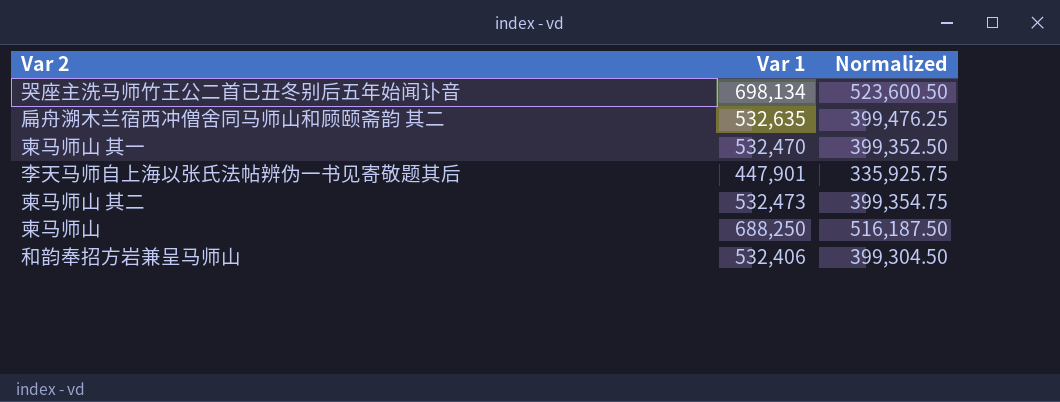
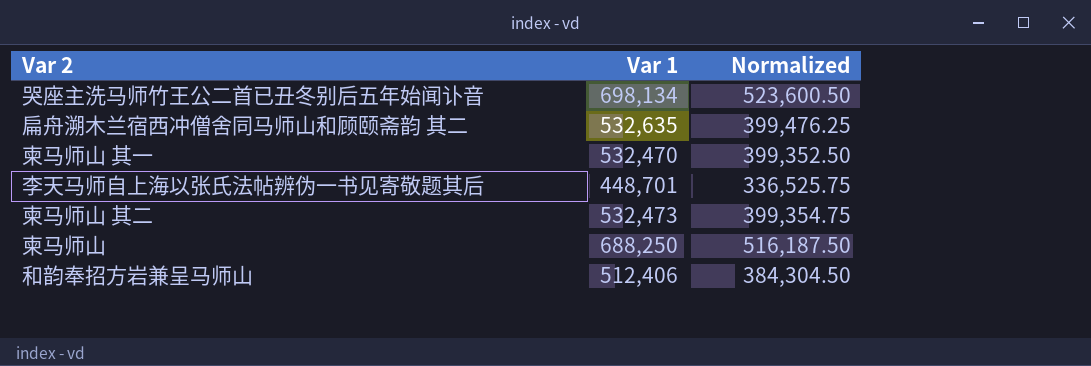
李天马师自上海以张氏法帖辨伪一书见寄敬题其后 | Var 1: 447,901 -> 448,701
李天马师自上海以张氏法帖辨伪一书见寄敬题其后 | Normalized: 335,925.75 -> 336,525.75
和韵奉招方岩兼呈马师山 | Var 1: 532,406 -> 512,406
和韵奉招方岩兼呈马师山 | Normalized: 399,304.50 -> 384,304.50

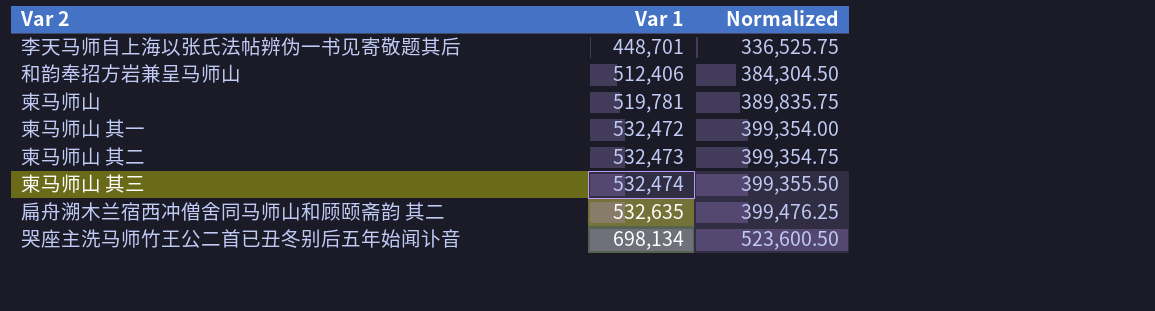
row order: none -> Var 1 ascending
柬马师山 | Var 1: 688,250 -> 519,781
柬马师山 | Normalized: 516,187.50 -> 389,835.75
柬马师山 其一 | Var 1: 532,470 -> 532,472
柬马师山 其一 | Normalized: 399,352.50 -> 399,354.00
row 柬马师山 其三: none -> 532,474 | 399,355.50

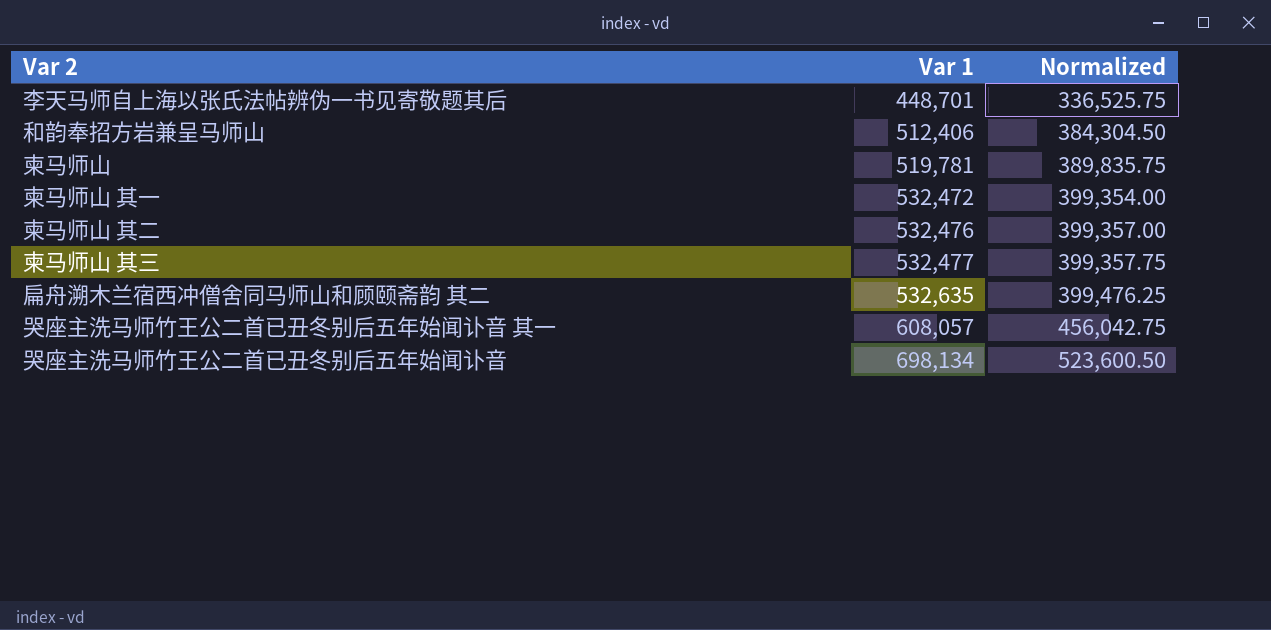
柬马师山 其二 | Var 1: 532,473 -> 532,476
柬马师山 其二 | Normalized: 399,354.75 -> 399,357.00
柬马师山 其三 | Var 1: 532,474 -> 532,477
柬马师山 其三 | Normalized: 399,355.50 -> 399,357.75
row 哭座主洗马师竹王公二首已丑冬别后五年始闻讣音 其一: none -> 608,057 | 456,042.75

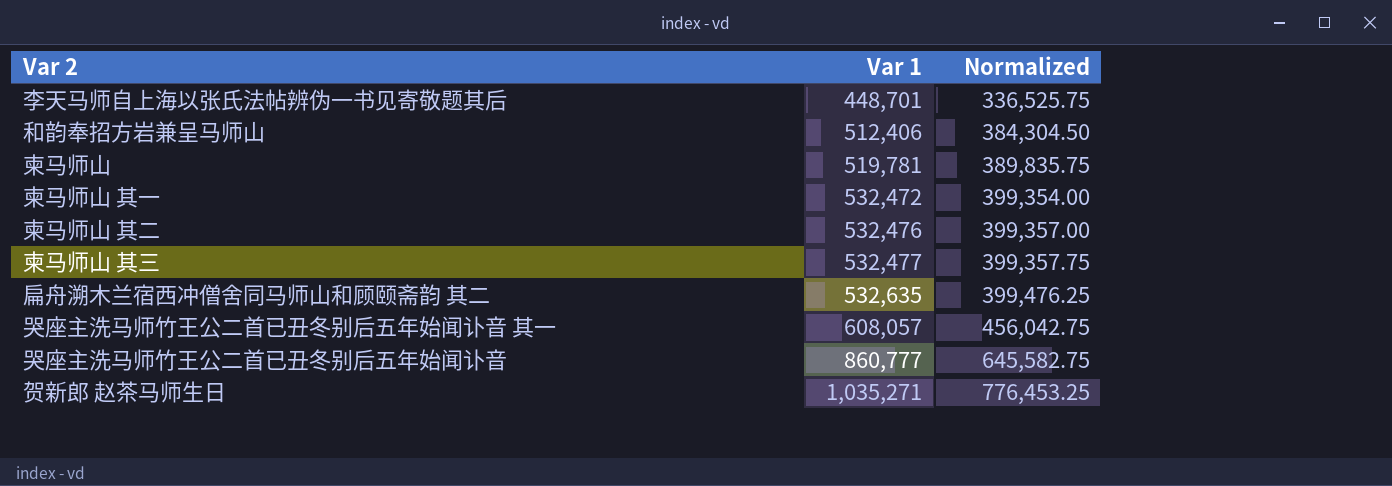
哭座主洗马师竹王公二首已丑冬别后五年始闻讣音 | Var 1: 698,134 -> 860,777
哭座主洗马师竹王公二首已丑冬别后五年始闻讣音 | Normalized: 523,600.50 -> 645,582.75
row 贺新郎 赵茶马师生日: none -> 1,035,271 | 776,453.25

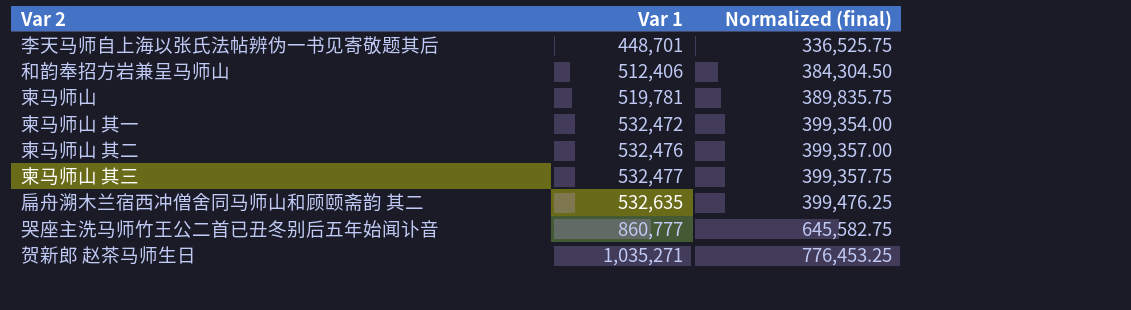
column name: Normalized -> Normalized (final)
row 哭座主洗马师竹王公二首已丑冬别后五年始闻讣音 其一: 608,057 | 456,042.75 -> none

